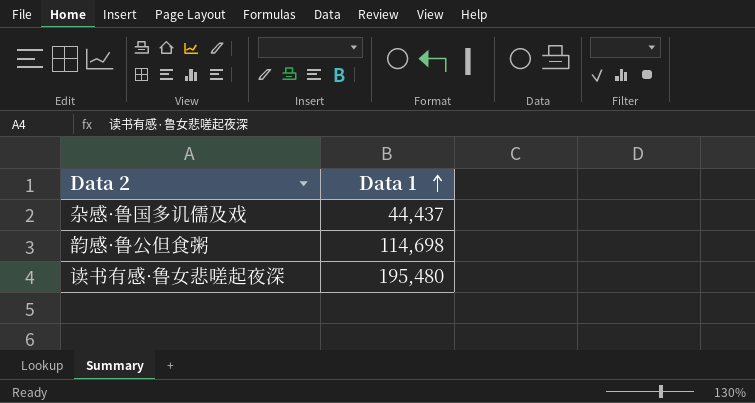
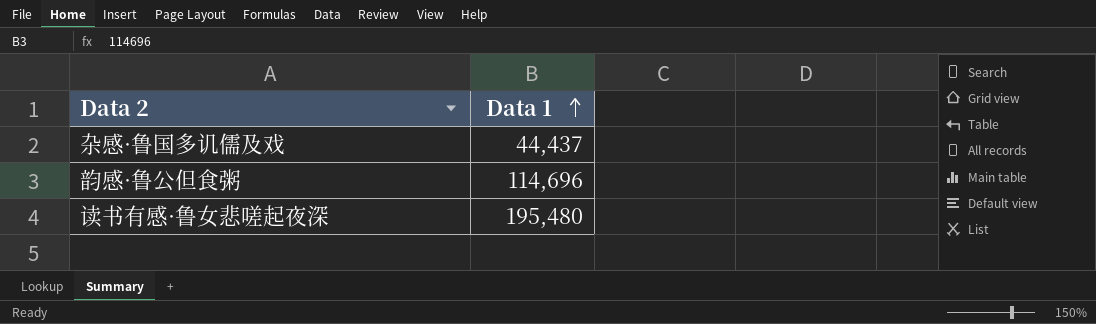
韵感·鲁公但食粥 | Data 1: 114,698 -> 114,696

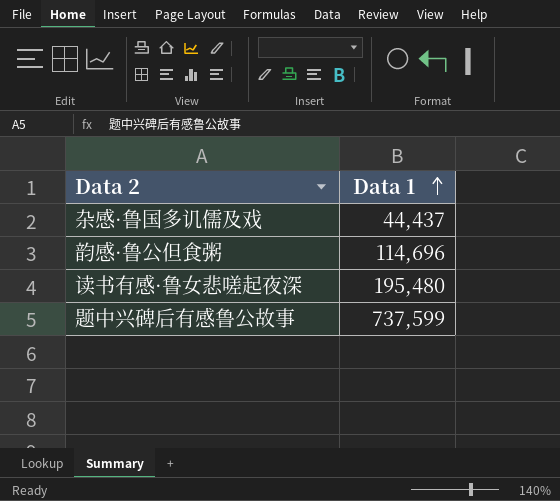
row 题中兴碑后有感鲁公故事: none -> 737,599

